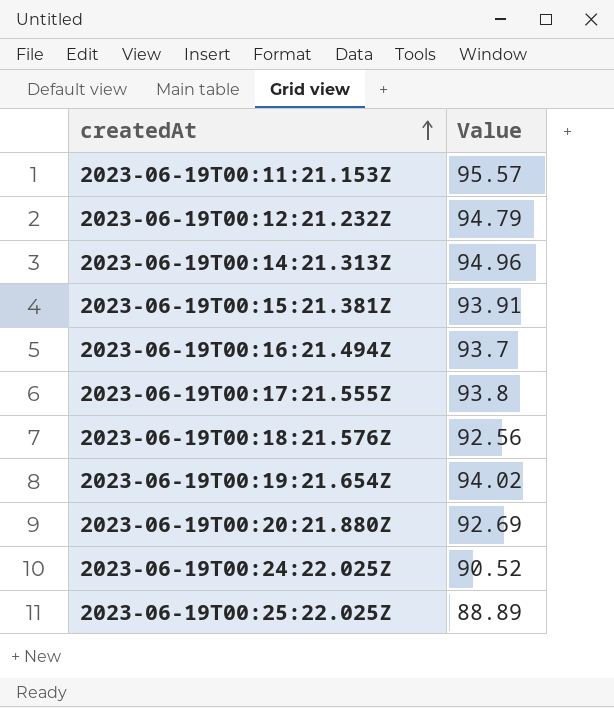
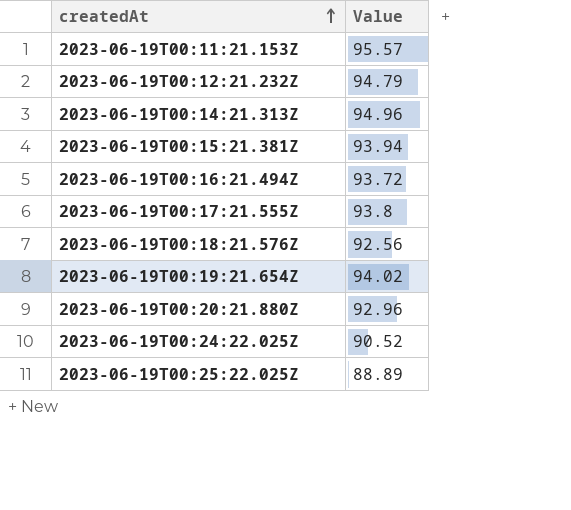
2023-06-19T00:15:21.381Z | Value: 93.91 -> 93.94
2023-06-19T00:16:21.494Z | Value: 93.7 -> 93.72
2023-06-19T00:20:21.880Z | Value: 92.69 -> 92.96

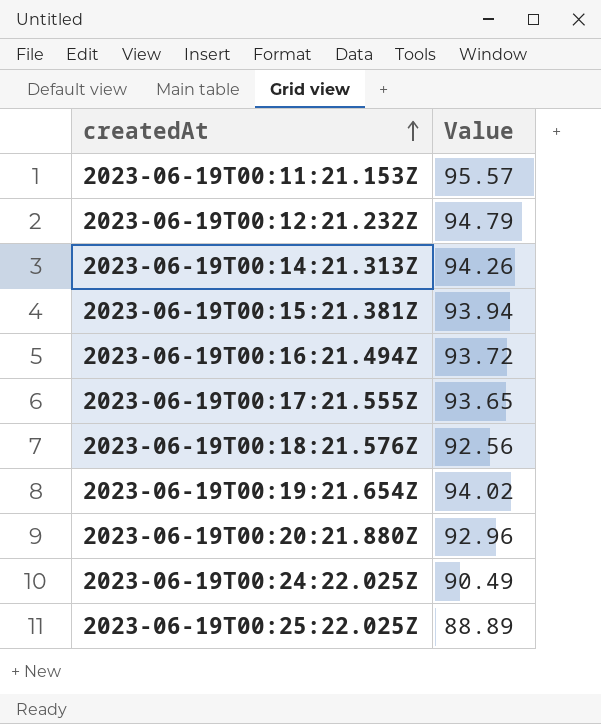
2023-06-19T00:14:21.313Z | Value: 94.96 -> 94.26
2023-06-19T00:17:21.555Z | Value: 93.8 -> 93.65
2023-06-19T00:24:22.025Z | Value: 90.52 -> 90.49

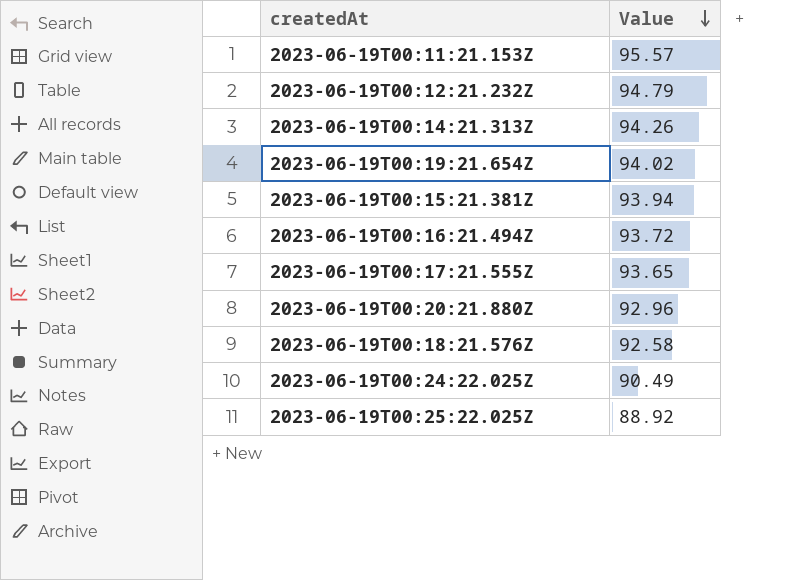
row order: createdAt ascending -> Value descending
2023-06-19T00:18:21.576Z | Value: 92.56 -> 92.58
2023-06-19T00:25:22.025Z | Value: 88.89 -> 88.92

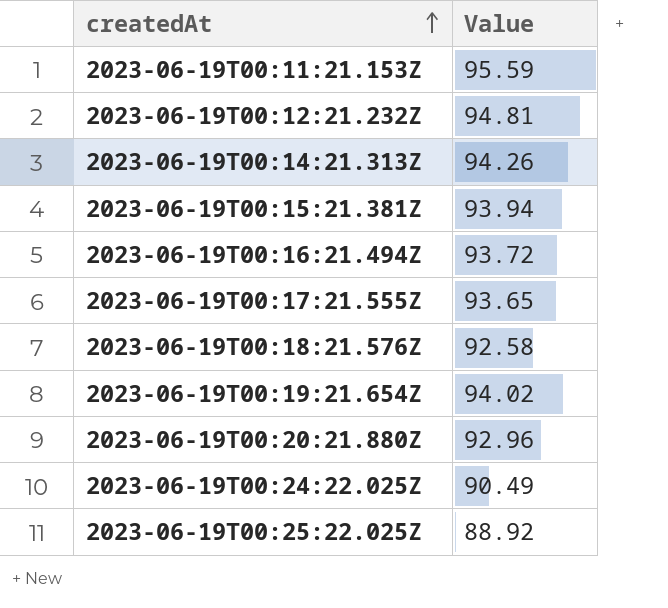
row order: Value descending -> createdAt ascending
2023-06-19T00:11:21.153Z | Value: 95.57 -> 95.59
2023-06-19T00:12:21.232Z | Value: 94.79 -> 94.81

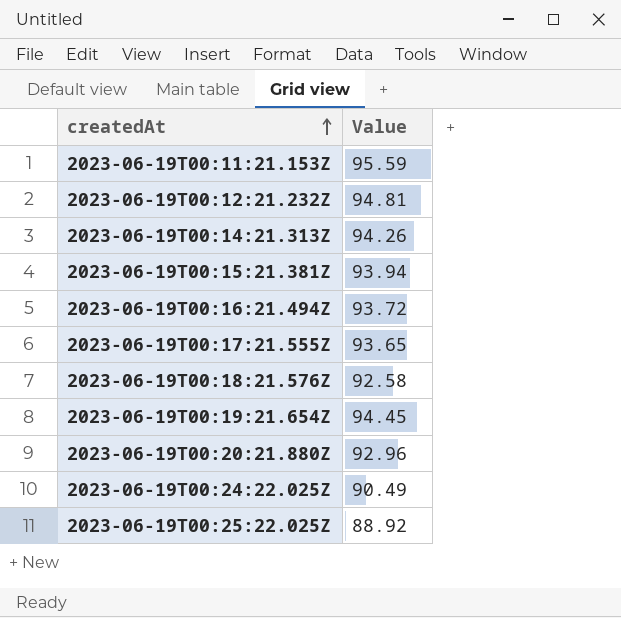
2023-06-19T00:19:21.654Z | Value: 94.02 -> 94.45

